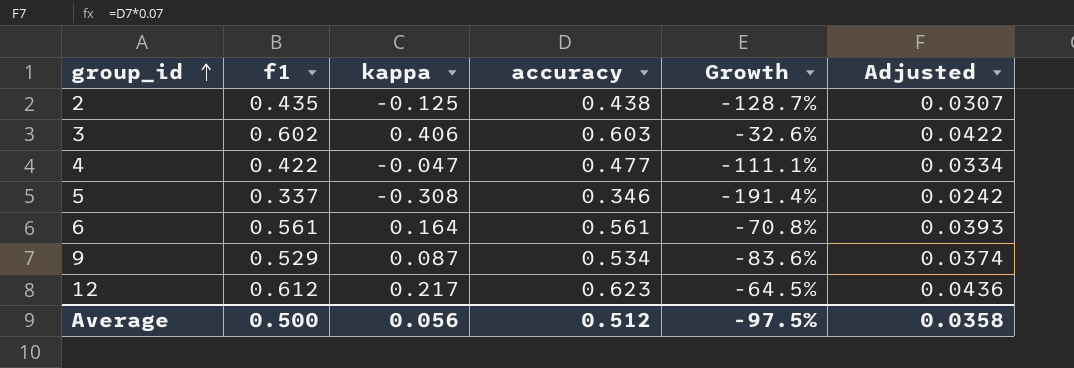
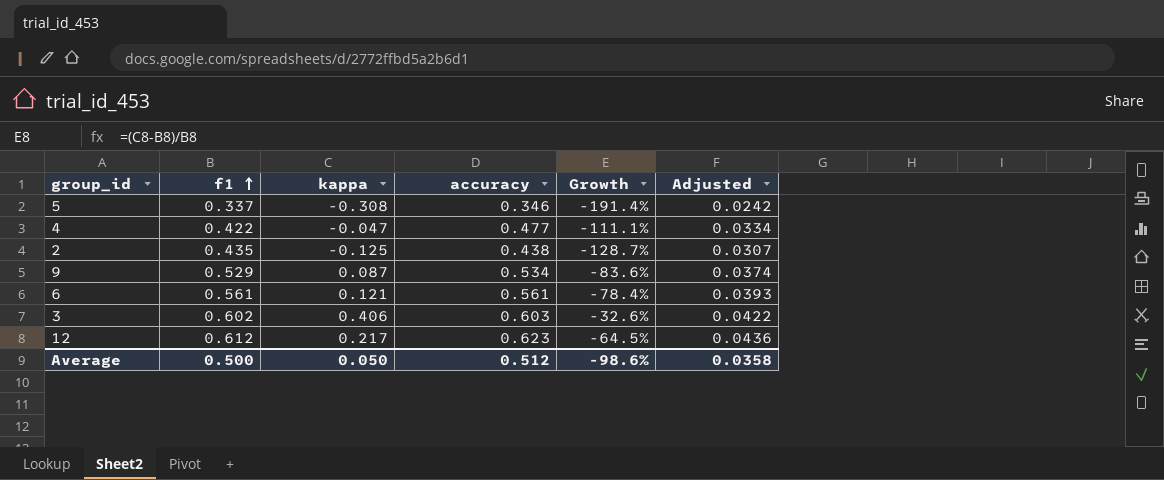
row order: group_id ascending -> f1 ascending
6 | kappa: 0.164 -> 0.121
6 | Growth: -70.8% -> -78.4%
Average | kappa: 0.056 -> 0.050
Average | Growth: -97.5% -> -98.6%

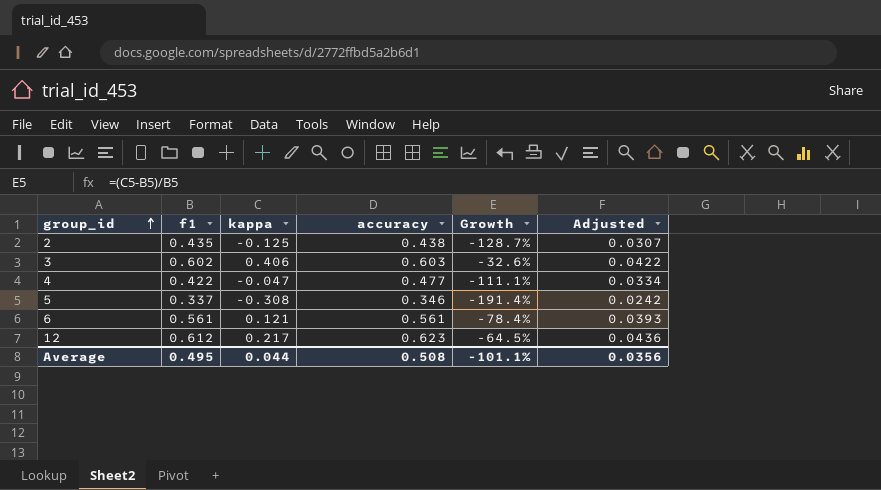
row order: f1 ascending -> group_id ascending
row 9: 0.529 | 0.087 | 0.534 | -83.6% | 0.0374 -> none
Average | f1: 0.500 -> 0.495
Average | kappa: 0.050 -> 0.044
Average | accuracy: 0.512 -> 0.508
Average | Growth: -98.6% -> -101.1%
Average | Adjusted: 0.0358 -> 0.0356

